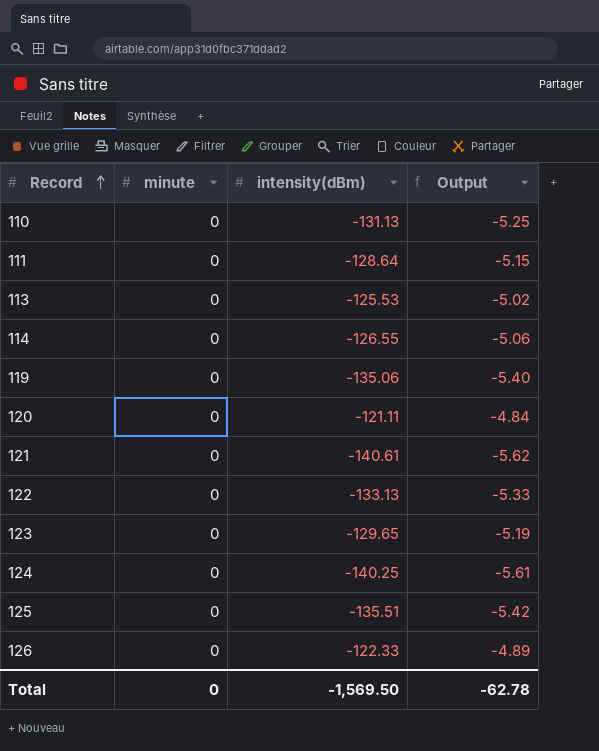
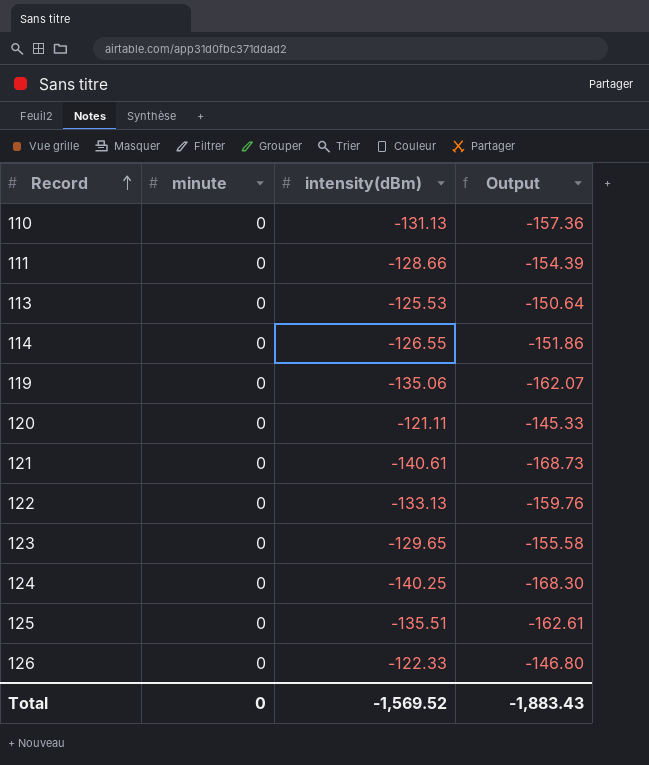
column Output | formula: [intensity(dBm)] * 0.04 -> [intensity(dBm)] * 1.2
111 | intensity(dBm): -128.64 -> -128.66
Total | intensity(dBm): -1,569.50 -> -1,569.52
Total | Output: -62.78 -> -1,883.43

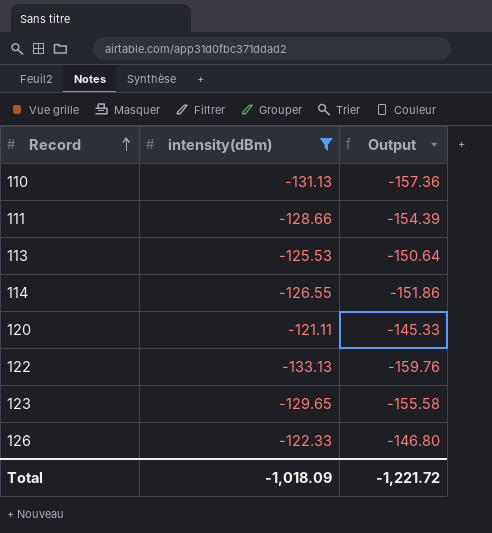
filter: none -> intensity(dBm) >= -133.13
column minute | position: 2 -> none
Total | intensity(dBm): -1,569.52 -> -1,018.09
Total | Output: -1,883.43 -> -1,221.72

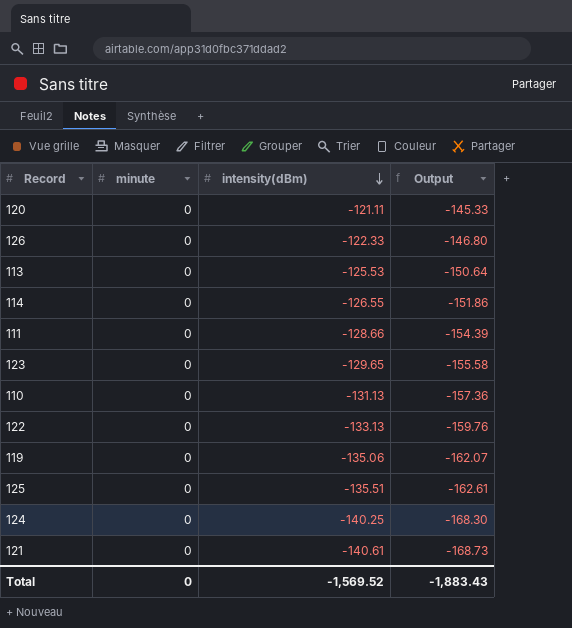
filter: intensity(dBm) >= -133.13 -> none
row order: Record ascending -> intensity(dBm) descending
column minute | position: none -> 2
Total | intensity(dBm): -1,018.09 -> -1,569.52
Total | Output: -1,221.72 -> -1,883.43

